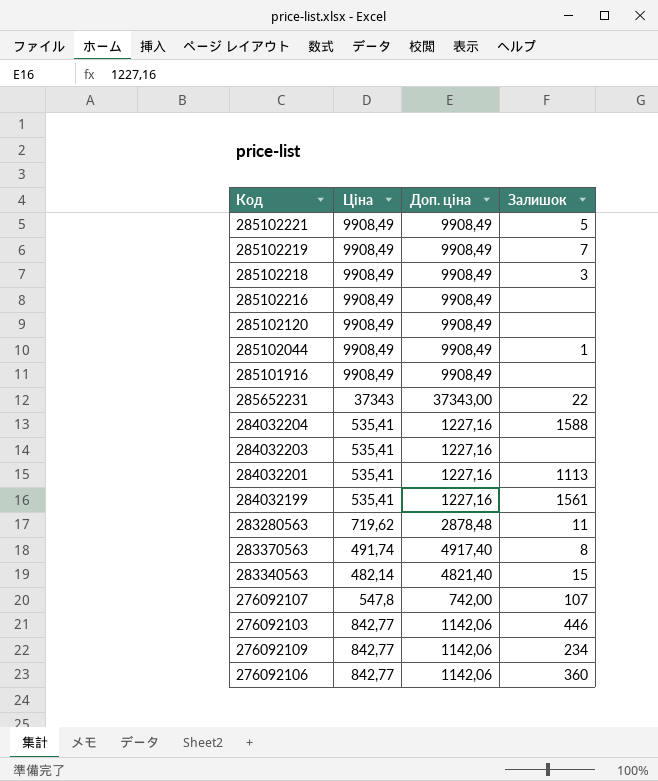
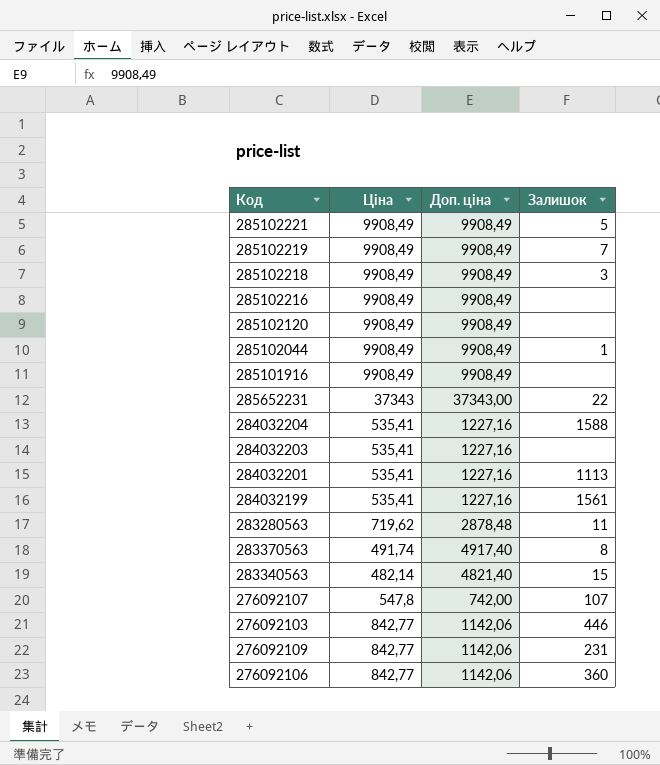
276092109 | Залишок: 234 -> 231

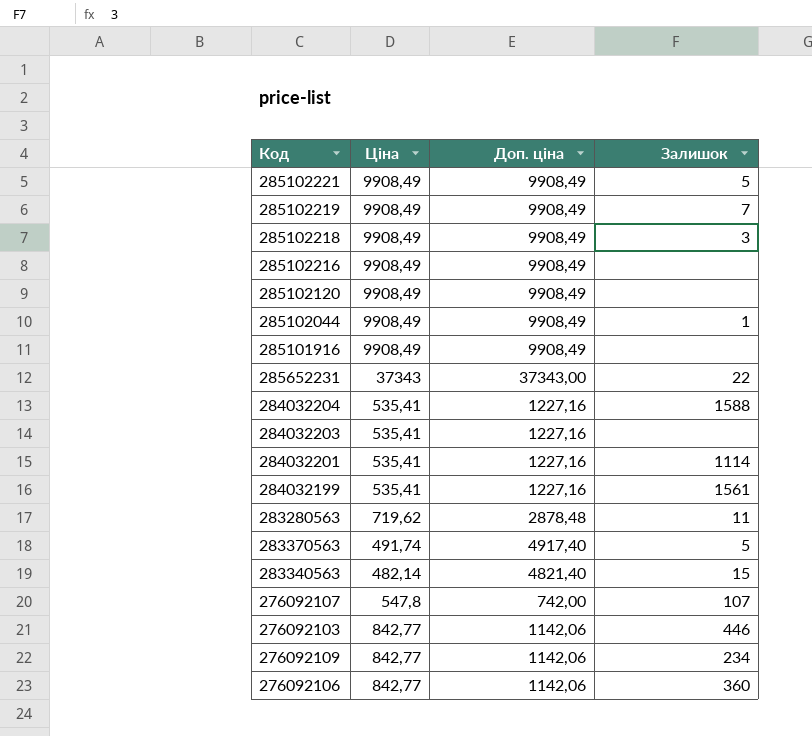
284032201 | Залишок: 1113 -> 1114
283370563 | Залишок: 8 -> 5
276092109 | Залишок: 231 -> 234

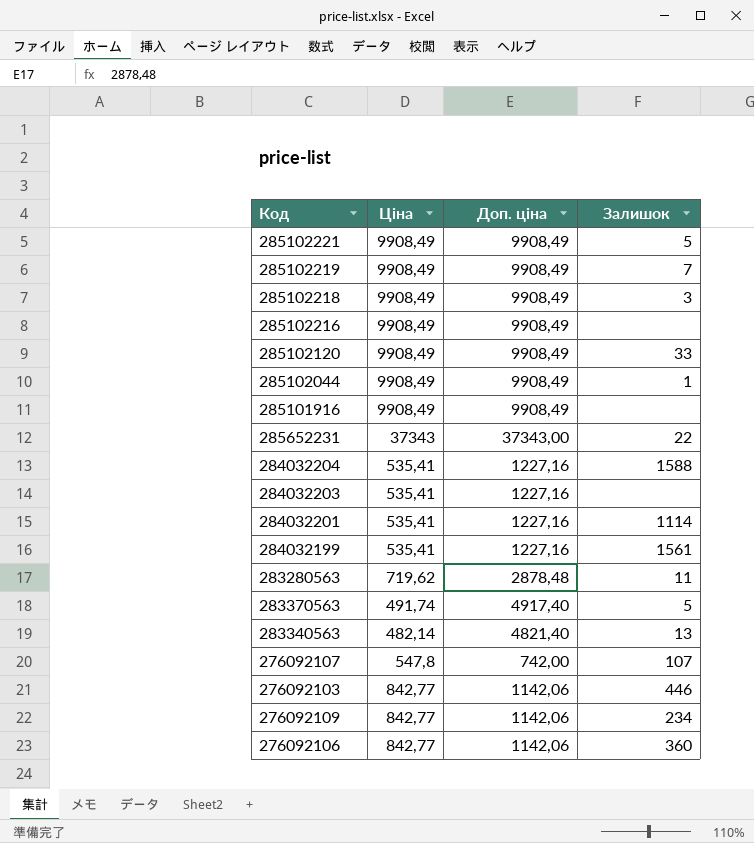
285102120 | Залишок: none -> 33
283340563 | Залишок: 15 -> 13

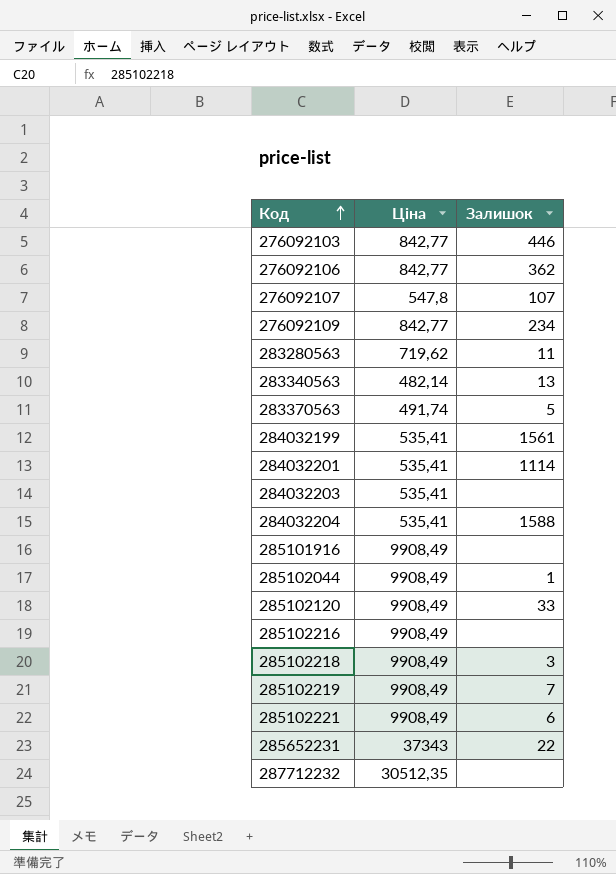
row order: none -> Код ascending
column Доп. ціна | position: 3 -> none
276092106 | Залишок: 360 -> 362
285102221 | Залишок: 5 -> 6
row 287712232: none -> 30512,35 | none

